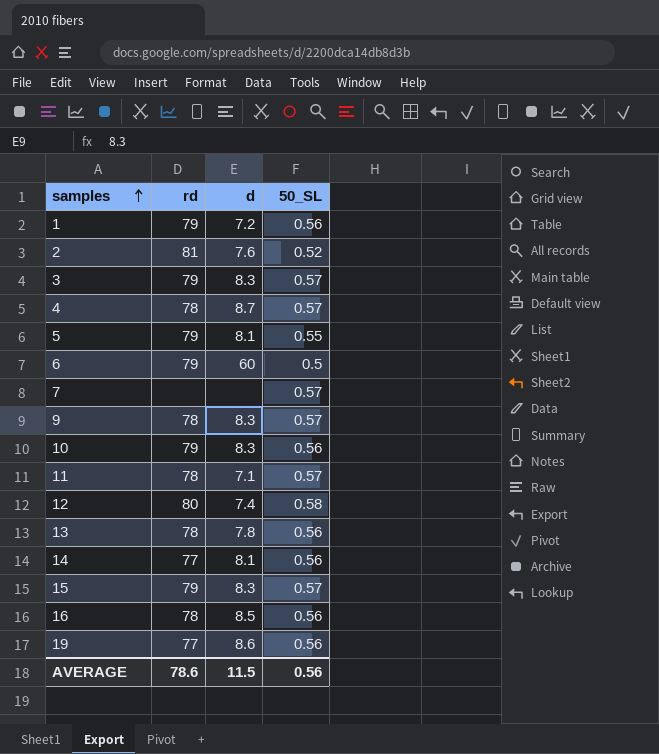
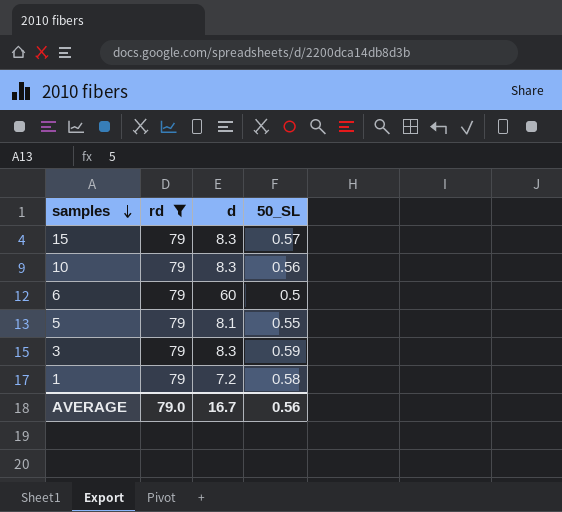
filter: none -> rd = 79
row order: samples ascending -> samples descending
3 | 50_SL: 0.57 -> 0.59
1 | 50_SL: 0.56 -> 0.58
AVERAGE | rd: 78.6 -> 79.0
AVERAGE | d: 11.5 -> 16.7

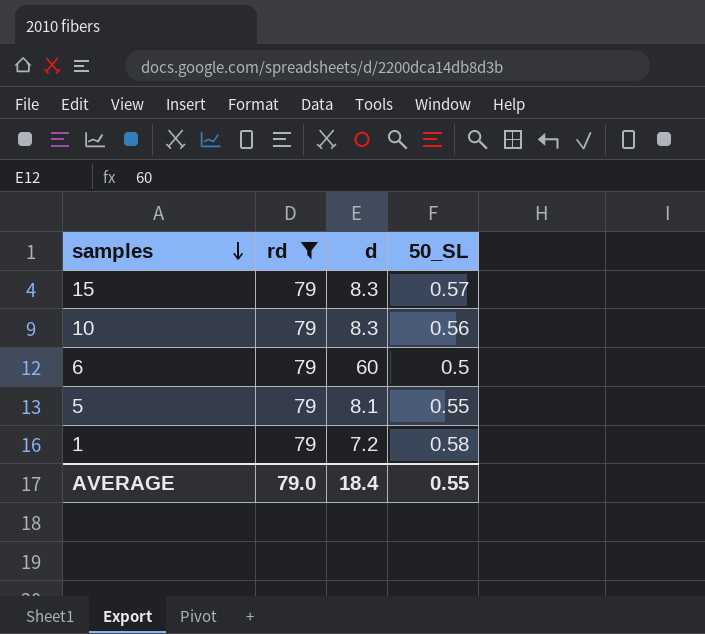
row 3: 79 | 8.3 | 0.59 -> none
AVERAGE | d: 16.7 -> 18.4
AVERAGE | 50_SL: 0.56 -> 0.55

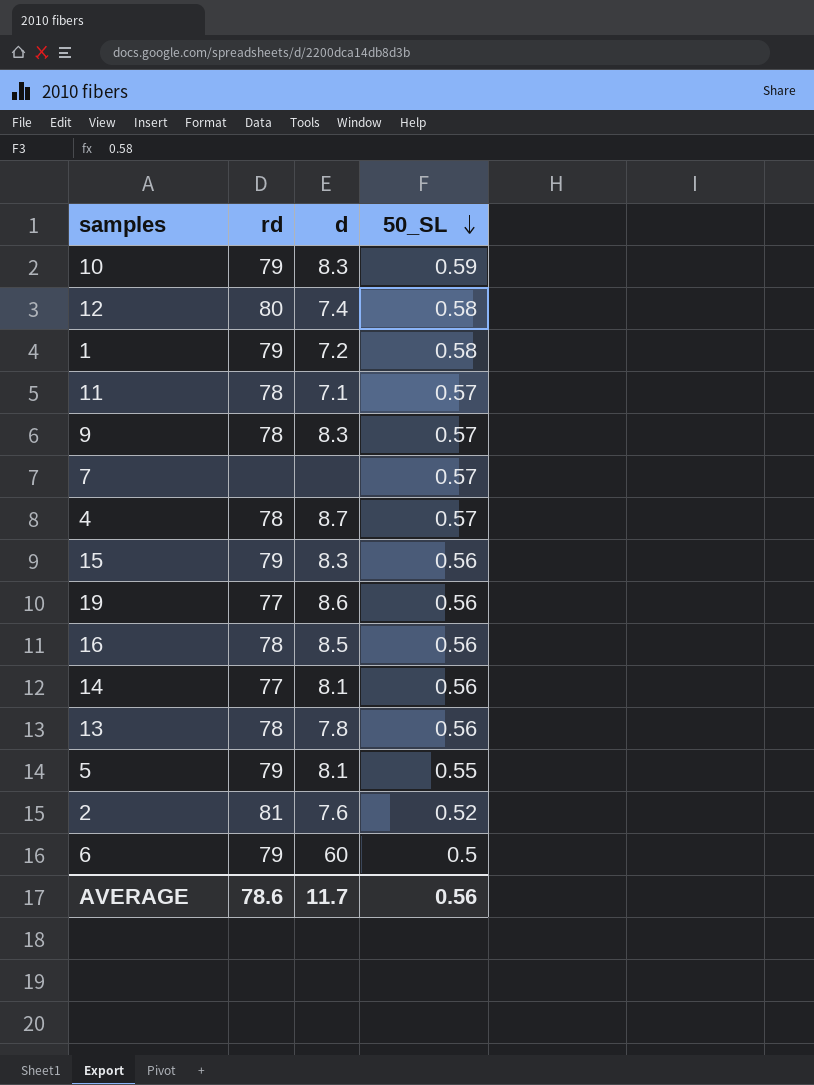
filter: rd = 79 -> none
row order: samples descending -> 50_SL descending
10 | 50_SL: 0.56 -> 0.59
15 | 50_SL: 0.57 -> 0.56
AVERAGE | rd: 79.0 -> 78.6
AVERAGE | d: 18.4 -> 11.7
AVERAGE | 50_SL: 0.55 -> 0.56

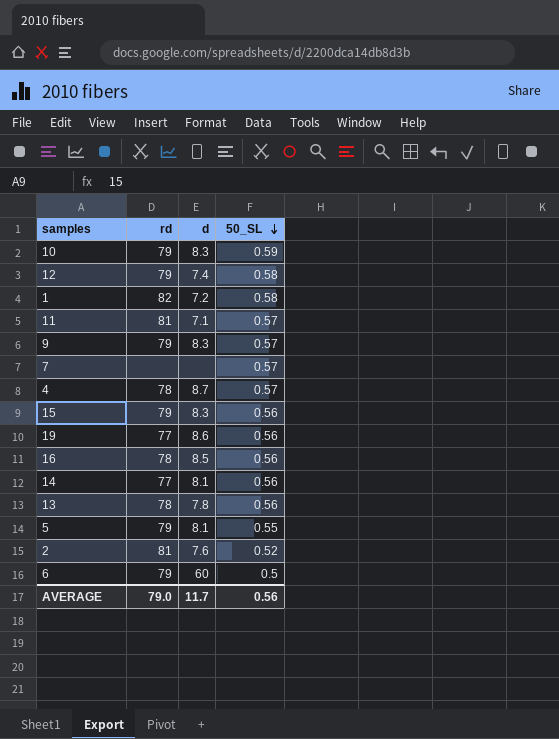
12 | rd: 80 -> 79
1 | rd: 79 -> 82
11 | rd: 78 -> 81
9 | rd: 78 -> 79
AVERAGE | rd: 78.6 -> 79.0

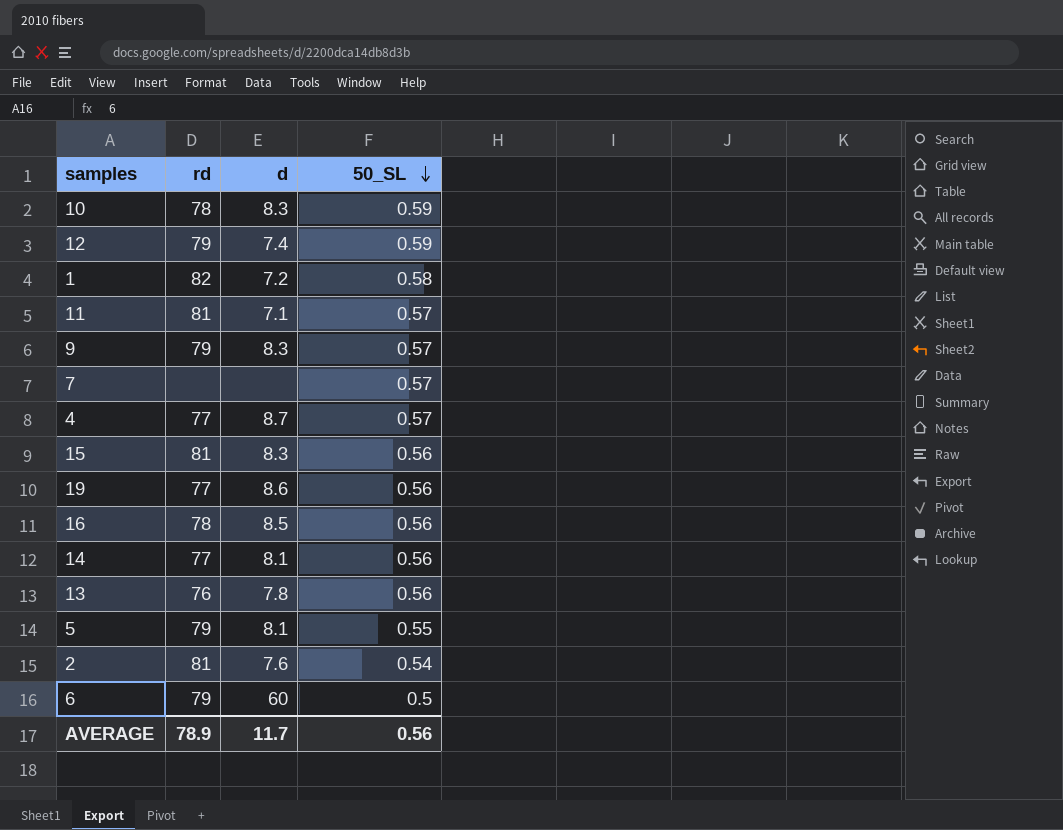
10 | rd: 79 -> 78
12 | 50_SL: 0.58 -> 0.59
4 | rd: 78 -> 77
15 | rd: 79 -> 81
13 | rd: 78 -> 76
2 | 50_SL: 0.52 -> 0.54
AVERAGE | rd: 79.0 -> 78.9

